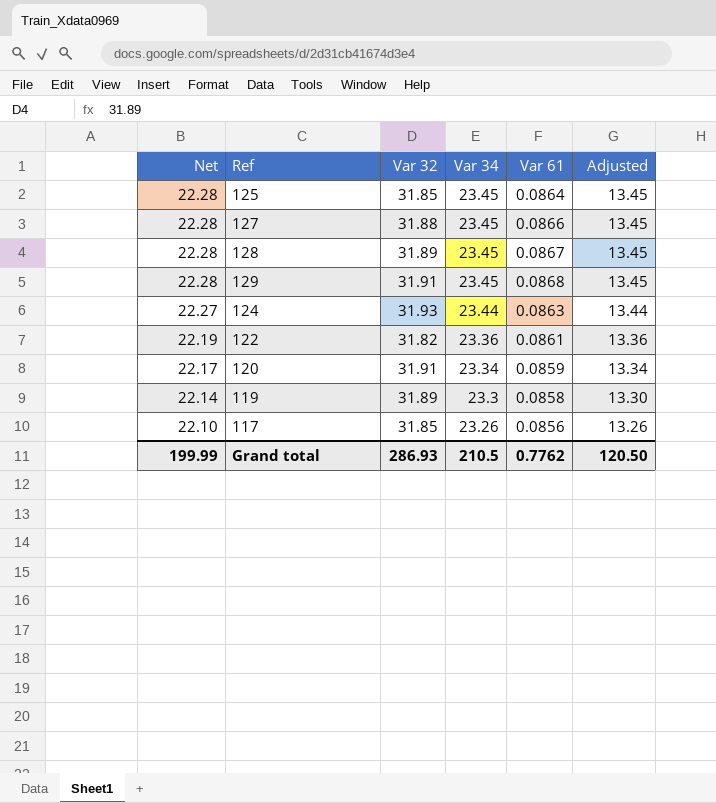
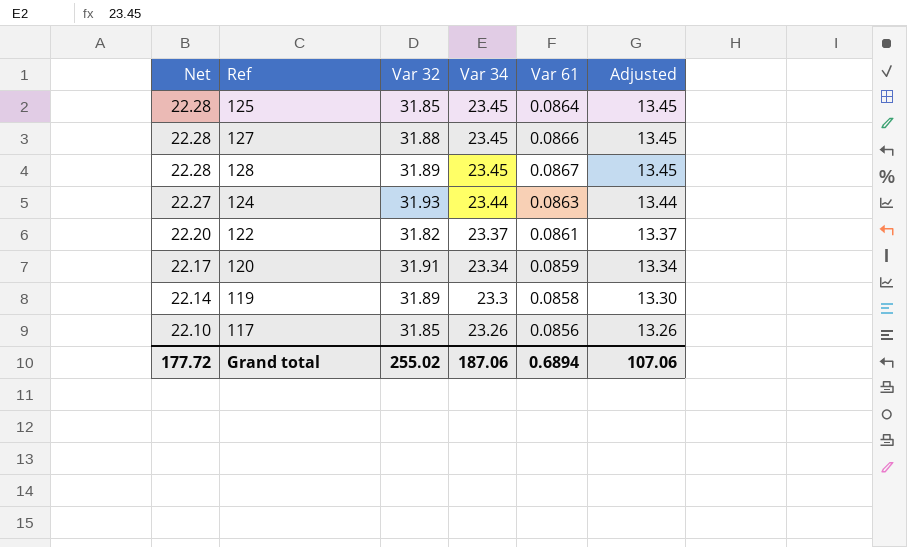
row 129: 22.28 | 31.91 | 23.45 | 0.0868 | 13.45 -> none
122 | Net: 22.19 -> 22.20
122 | Var 34: 23.36 -> 23.37
122 | Adjusted: 13.36 -> 13.37
Grand total | Net: 199.99 -> 177.72
Grand total | Var 32: 286.93 -> 255.02
Grand total | Var 34: 210.5 -> 187.06
Grand total | Var 61: 0.7762 -> 0.6894
Grand total | Adjusted: 120.50 -> 107.06

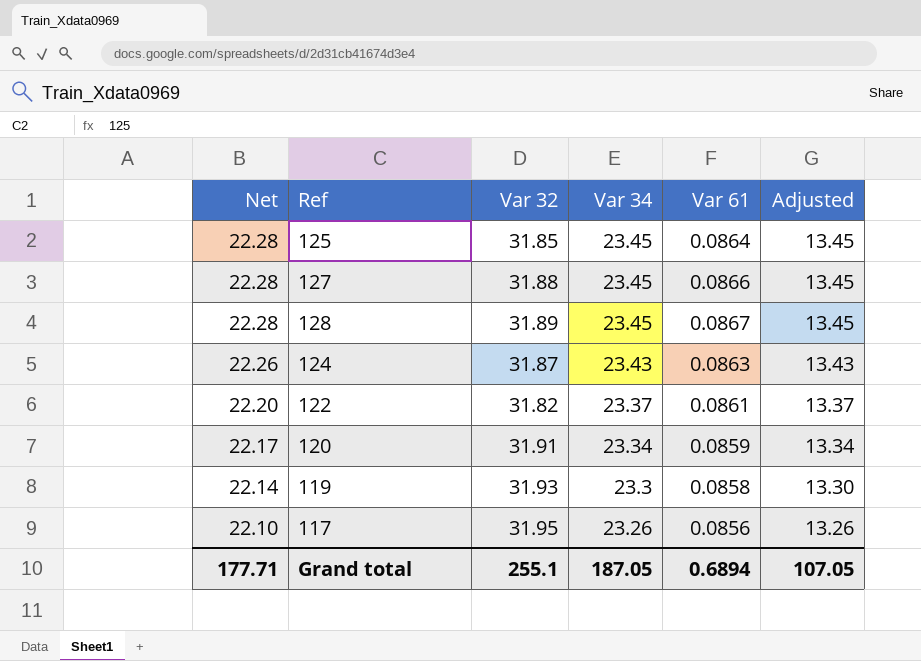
124 | Net: 22.27 -> 22.26
124 | Var 32: 31.93 -> 31.87
124 | Var 34: 23.44 -> 23.43
124 | Adjusted: 13.44 -> 13.43
119 | Var 32: 31.89 -> 31.93
117 | Var 32: 31.85 -> 31.95
Grand total | Net: 177.72 -> 177.71
Grand total | Var 32: 255.02 -> 255.1
Grand total | Var 34: 187.06 -> 187.05
Grand total | Adjusted: 107.06 -> 107.05

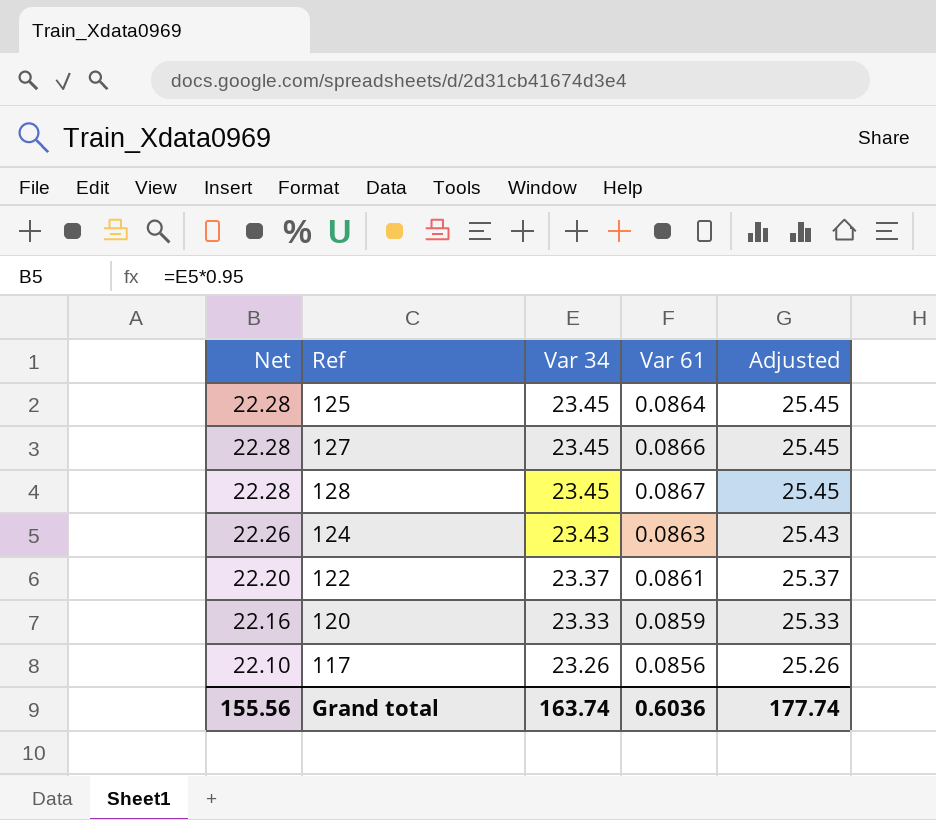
column Var 32 | position: 3 -> none
column Adjusted | formula: [Var 34] - 10 -> [Var 34] + 2
row 119: 22.14 | 31.93 | 23.3 | 0.0858 | 13.30 -> none
120 | Net: 22.17 -> 22.16
120 | Var 34: 23.34 -> 23.33
Grand total | Net: 177.71 -> 155.56
Grand total | Var 34: 187.05 -> 163.74
Grand total | Var 61: 0.6894 -> 0.6036
Grand total | Adjusted: 107.05 -> 177.74

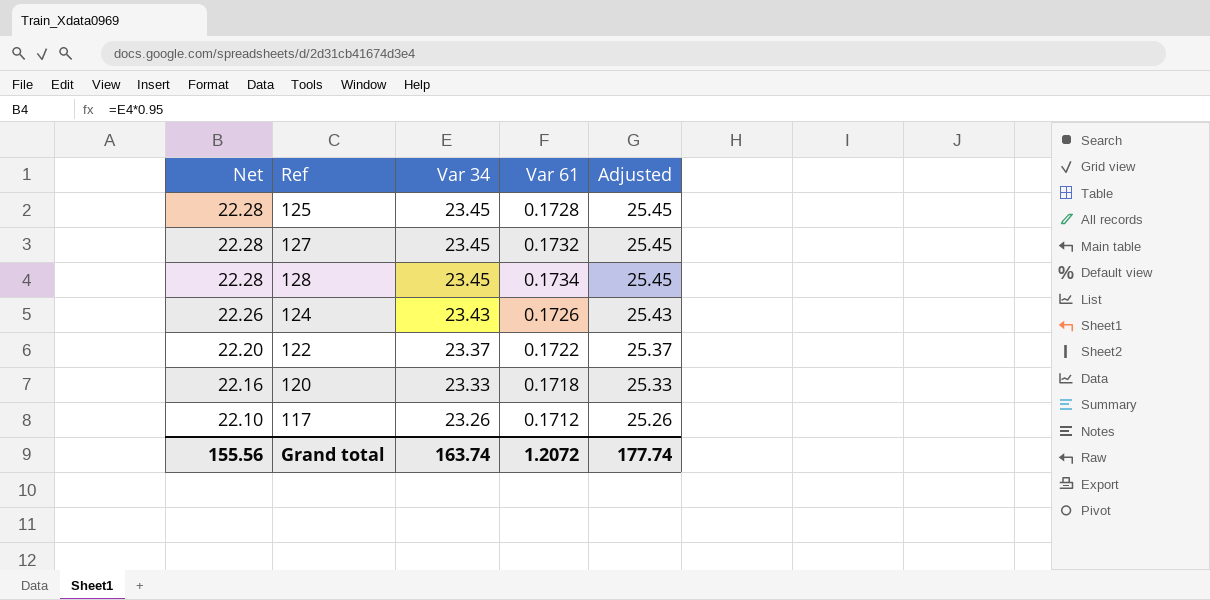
125 | Var 61: 0.0864 -> 0.1728
127 | Var 61: 0.0866 -> 0.1732
128 | Var 61: 0.0867 -> 0.1734
124 | Var 61: 0.0863 -> 0.1726
122 | Var 61: 0.0861 -> 0.1722
120 | Var 61: 0.0859 -> 0.1718
117 | Var 61: 0.0856 -> 0.1712
Grand total | Var 61: 0.6036 -> 1.2072

